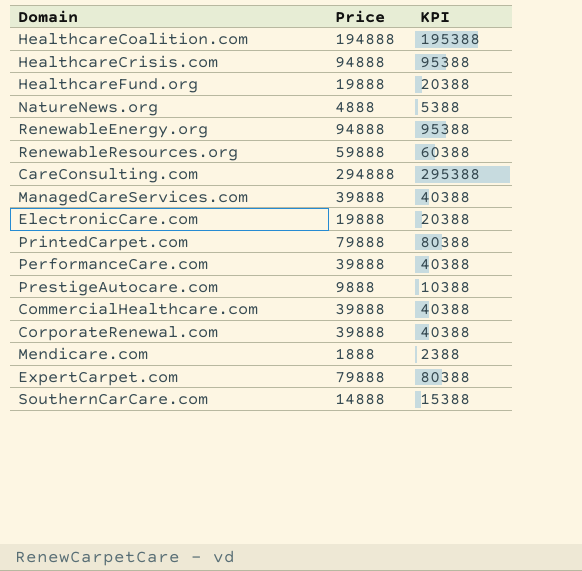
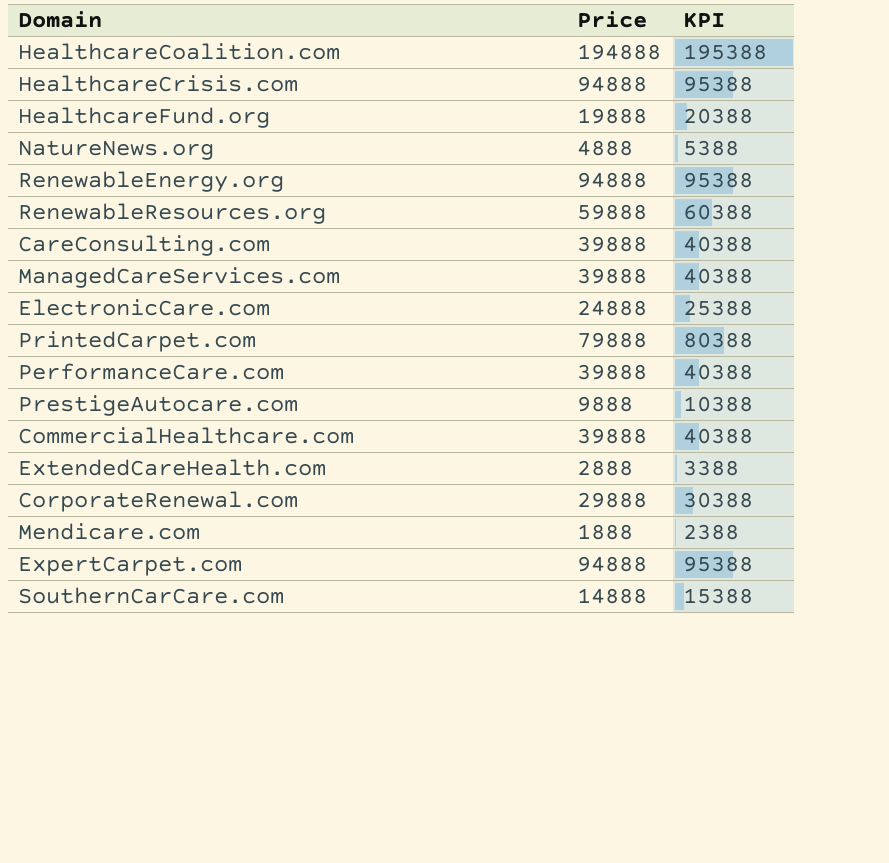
CareConsulting.com | Price: 294888 -> 39888
CareConsulting.com | KPI: 295388 -> 40388
ElectronicCare.com | Price: 19888 -> 24888
ElectronicCare.com | KPI: 20388 -> 25388
row ExtendedCareHealth.com: none -> 2888 | 3388
CorporateRenewal.com | Price: 39888 -> 29888
CorporateRenewal.com | KPI: 40388 -> 30388
ExpertCarpet.com | Price: 79888 -> 94888
ExpertCarpet.com | KPI: 80388 -> 95388

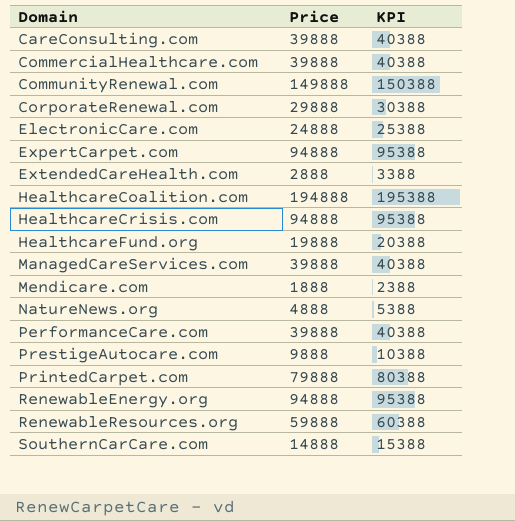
row order: none -> Domain ascending
row CommunityRenewal.com: none -> 149888 | 150388

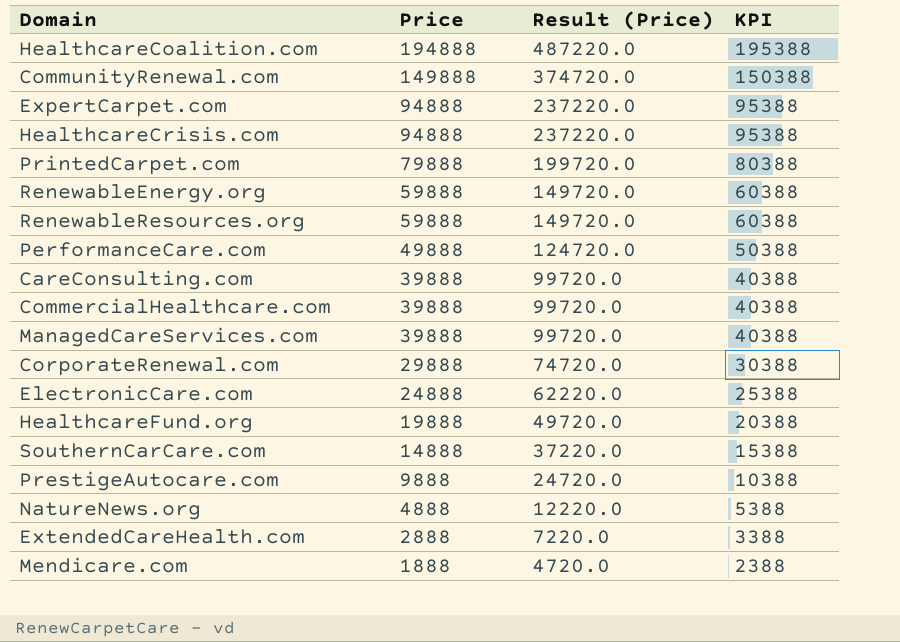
row order: Domain ascending -> Price descending
column Result (Price) | formula: none -> [Price] * 2.5
RenewableEnergy.org | Price: 94888 -> 59888
RenewableEnergy.org | KPI: 95388 -> 60388
PerformanceCare.com | Price: 39888 -> 49888
PerformanceCare.com | KPI: 40388 -> 50388

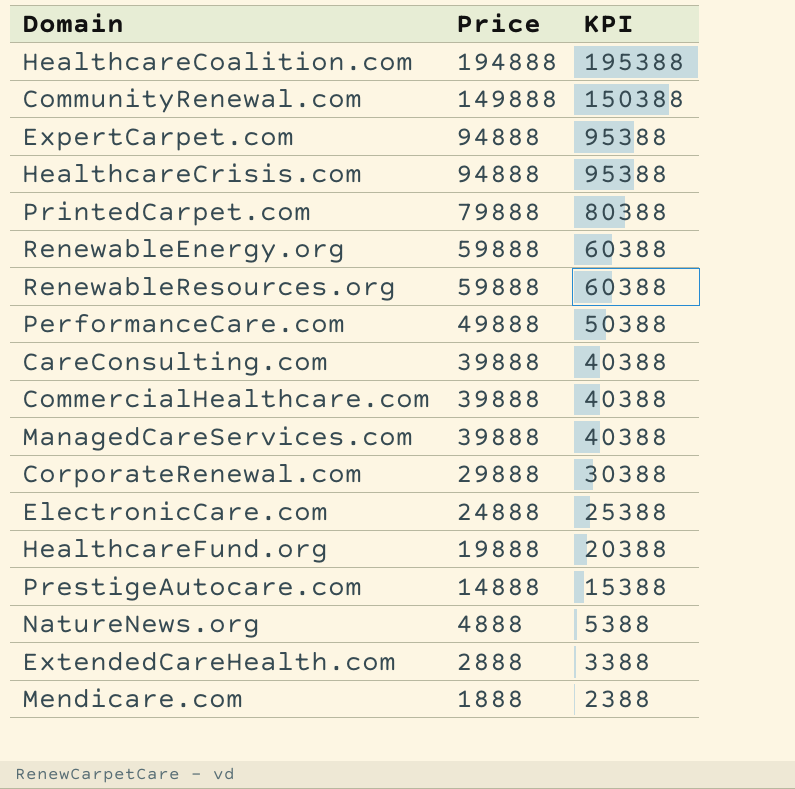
column Result (Price) | formula: [Price] * 2.5 -> none
row SouthernCarCare.com: 14888 | 37220.0 | 15388 -> none
PrestigeAutocare.com | Price: 9888 -> 14888
PrestigeAutocare.com | KPI: 10388 -> 15388

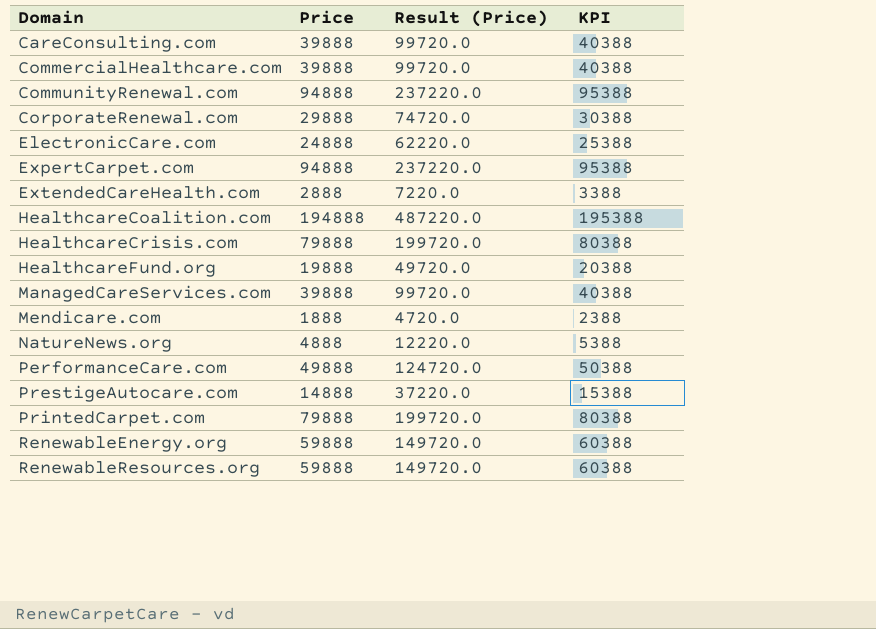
row order: Price descending -> Domain ascending
column Result (Price) | formula: none -> [Price] * 2.5
CommunityRenewal.com | Price: 149888 -> 94888
CommunityRenewal.com | KPI: 150388 -> 95388
HealthcareCrisis.com | Price: 94888 -> 79888
HealthcareCrisis.com | KPI: 95388 -> 80388

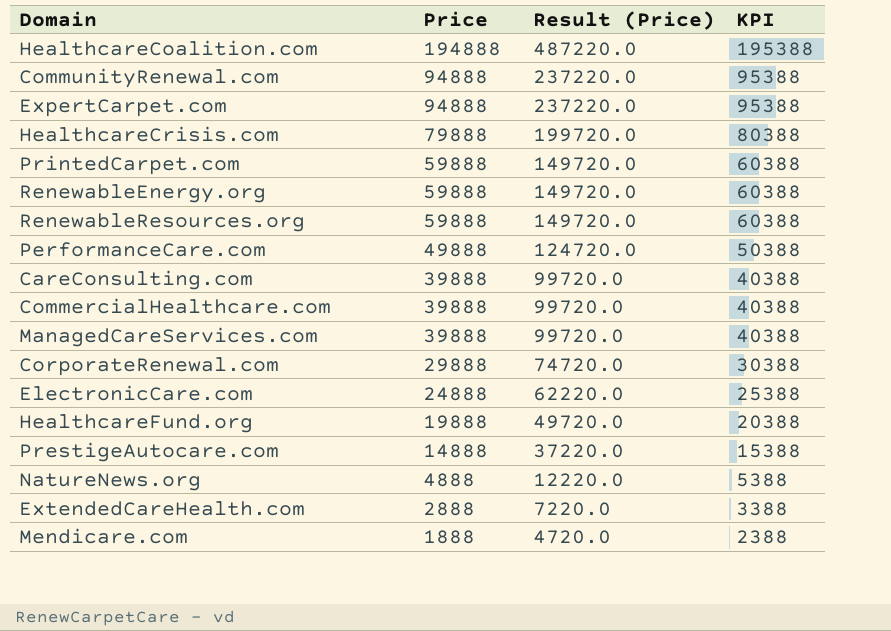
row order: Domain ascending -> Price descending
PrintedCarpet.com | Price: 79888 -> 59888
PrintedCarpet.com | Result (Price): 199720.0 -> 149720.0
PrintedCarpet.com | KPI: 80388 -> 60388

